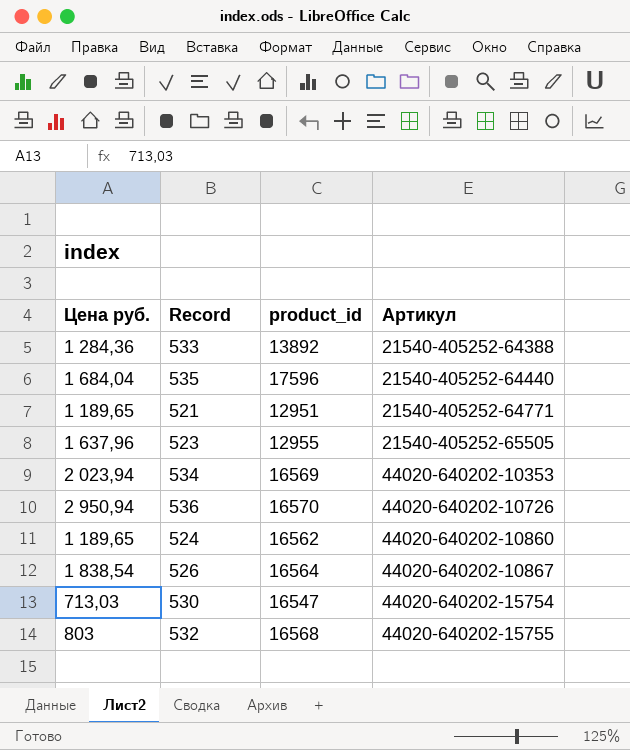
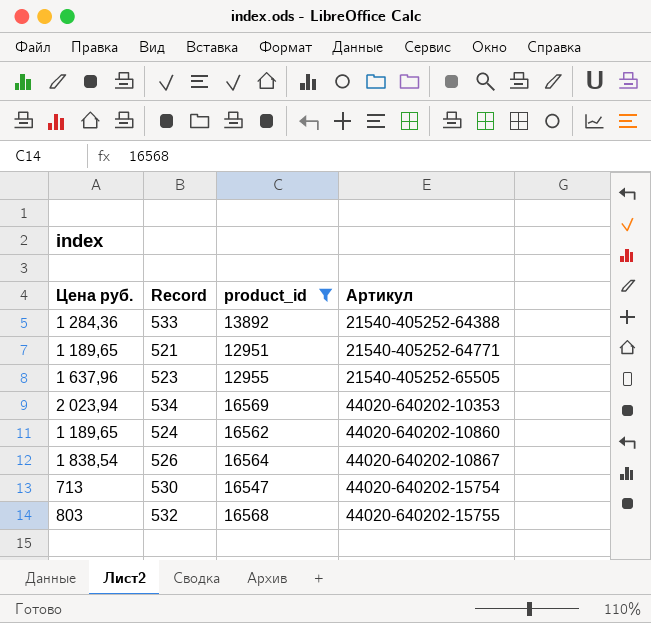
filter: none -> product_id <= 16569
530 | Цена руб.: 713,03 -> 713

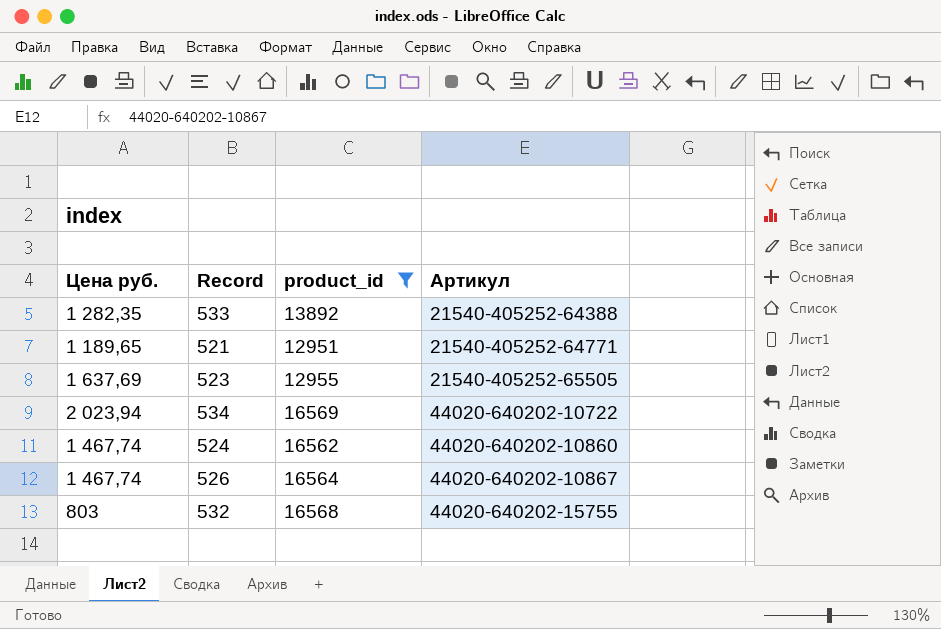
row 530: 713 | 16547 | 44020-640202-15754 -> none
533 | Цена руб.: 1 284,36 -> 1 282,35
523 | Цена руб.: 1 637,96 -> 1 637,69
534 | Артикул: 44020-640202-10353 -> 44020-640202-10722
524 | Цена руб.: 1 189,65 -> 1 467,74
526 | Цена руб.: 1 838,54 -> 1 467,74

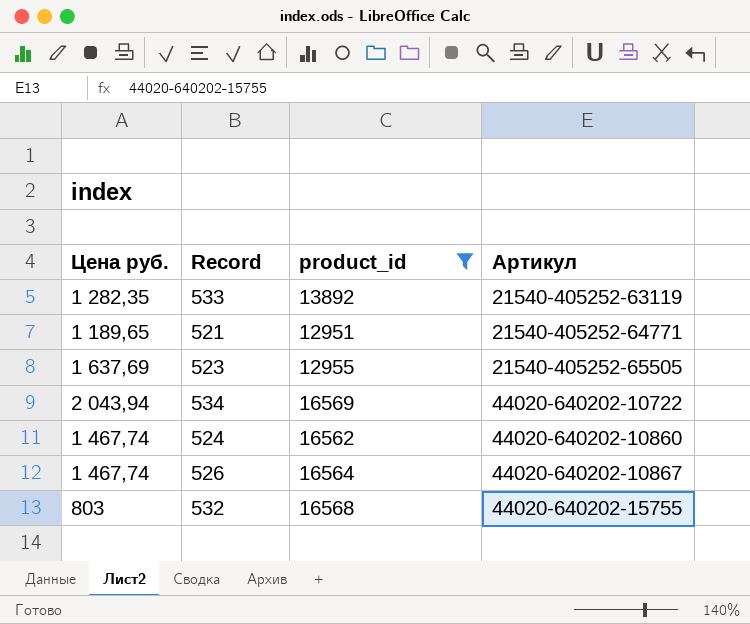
533 | Артикул: 21540-405252-64388 -> 21540-405252-63119
534 | Цена руб.: 2 023,94 -> 2 043,94

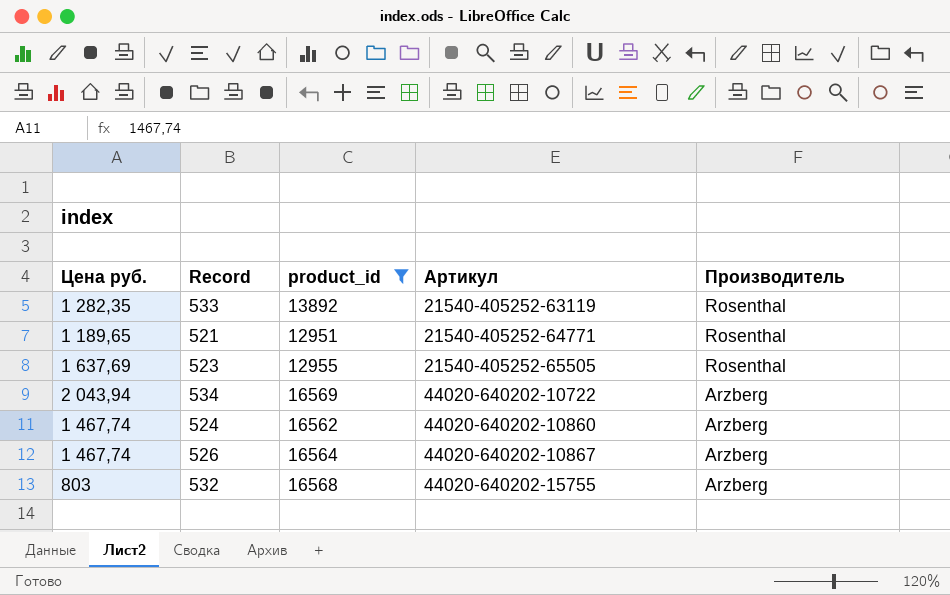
column Производитель | position: none -> 5

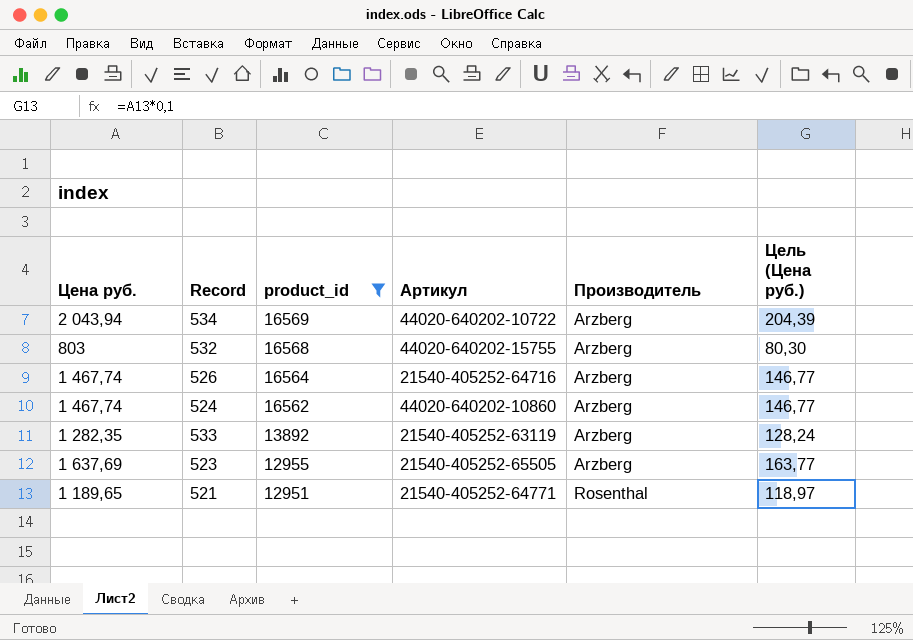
row order: Артикул ascending -> product_id descending
column Цель (Цена руб.) | formula: none -> [Цена руб.] * 0,1
526 | Артикул: 44020-640202-10867 -> 21540-405252-64716
533 | Производитель: Rosenthal -> Arzberg
523 | Производитель: Rosenthal -> Arzberg

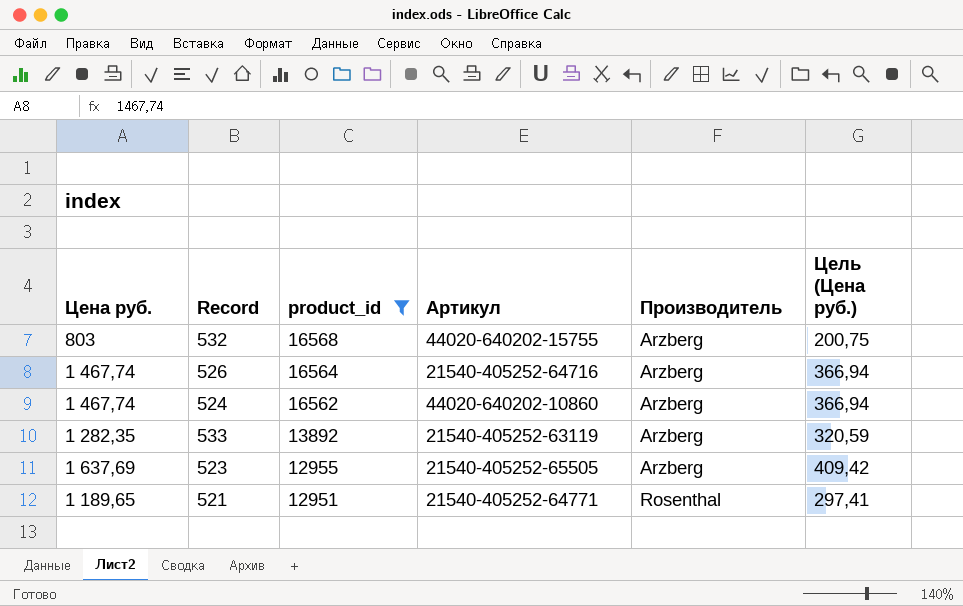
column Цель (Цена руб.) | formula: [Цена руб.] * 0,1 -> [Цена руб.] * 0,25
row 534: 2 043,94 | 16569 | 44020-640202-10722 | Arzberg | 204,39 -> none

